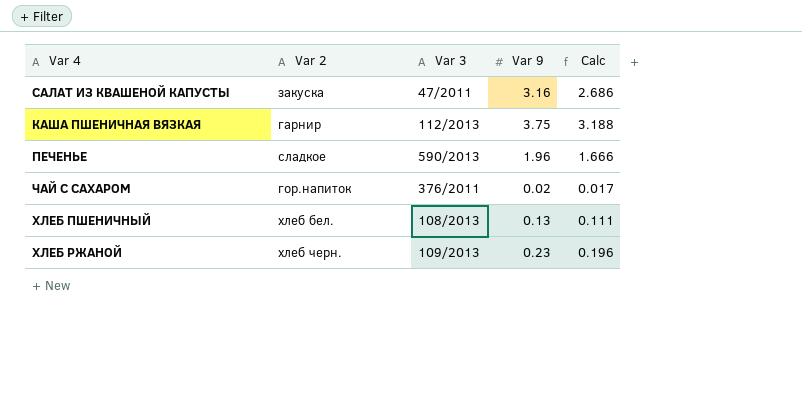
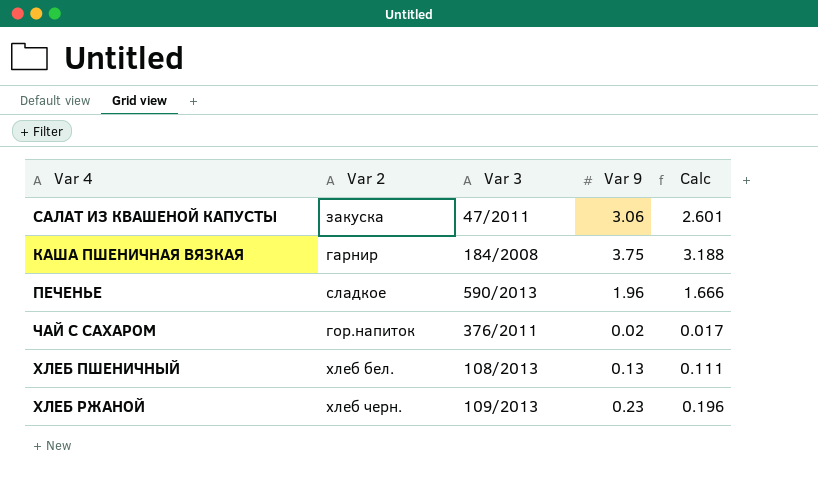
САЛАТ ИЗ КВАШЕНОЙ КАПУСТЫ | Var 9: 3.16 -> 3.06
САЛАТ ИЗ КВАШЕНОЙ КАПУСТЫ | Calc: 2.686 -> 2.601
КАША ПШЕНИЧНАЯ ВЯЗКАЯ | Var 3: 112/2013 -> 184/2008

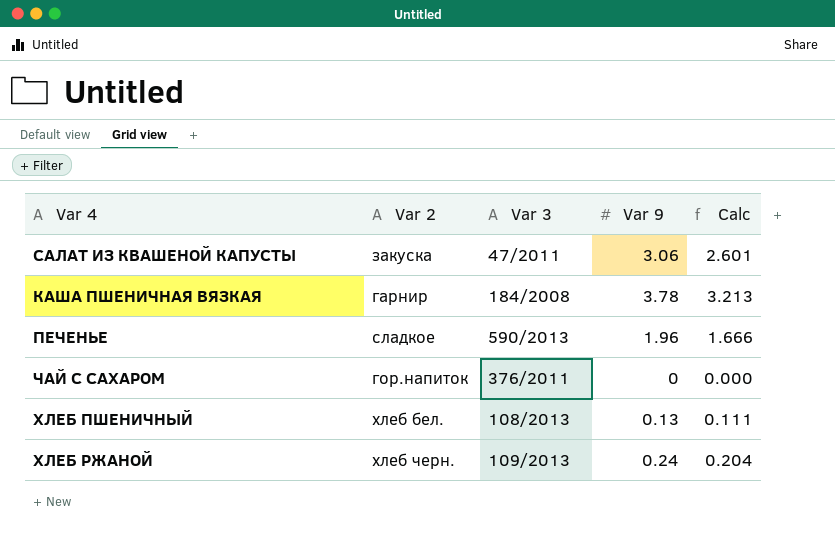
КАША ПШЕНИЧНАЯ ВЯЗКАЯ | Var 9: 3.75 -> 3.78
КАША ПШЕНИЧНАЯ ВЯЗКАЯ | Calc: 3.188 -> 3.213
ЧАЙ С САХАРОМ | Var 9: 0.02 -> 0
ЧАЙ С САХАРОМ | Calc: 0.017 -> 0.000
ХЛЕБ РЖАНОЙ | Var 9: 0.23 -> 0.24
ХЛЕБ РЖАНОЙ | Calc: 0.196 -> 0.204

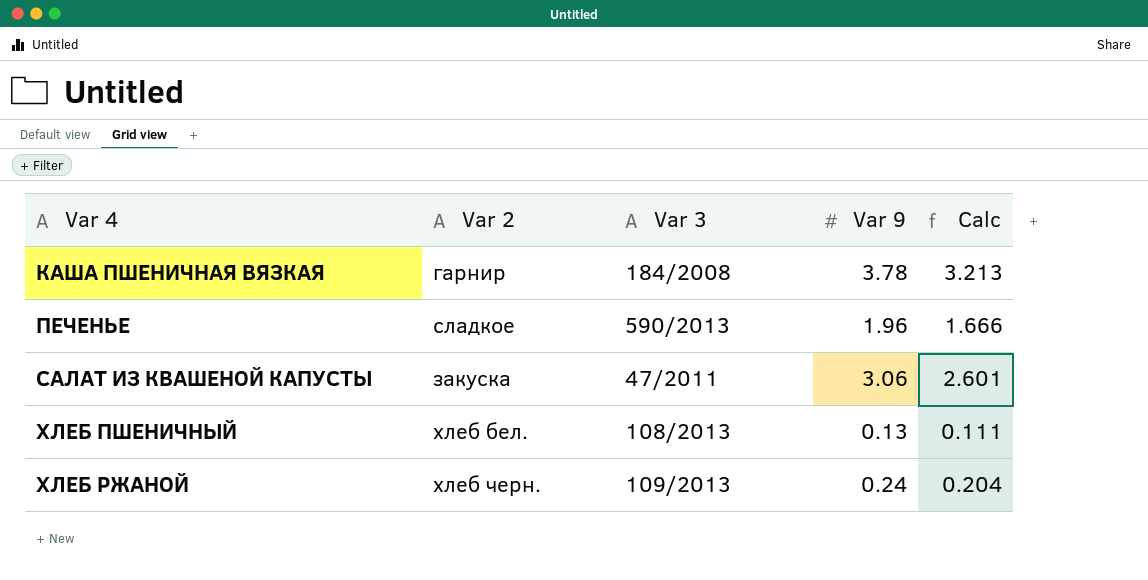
row order: none -> Var 4 ascending
row ЧАЙ С САХАРОМ: гор.напиток | 376/2011 | 0 | 0.000 -> none

